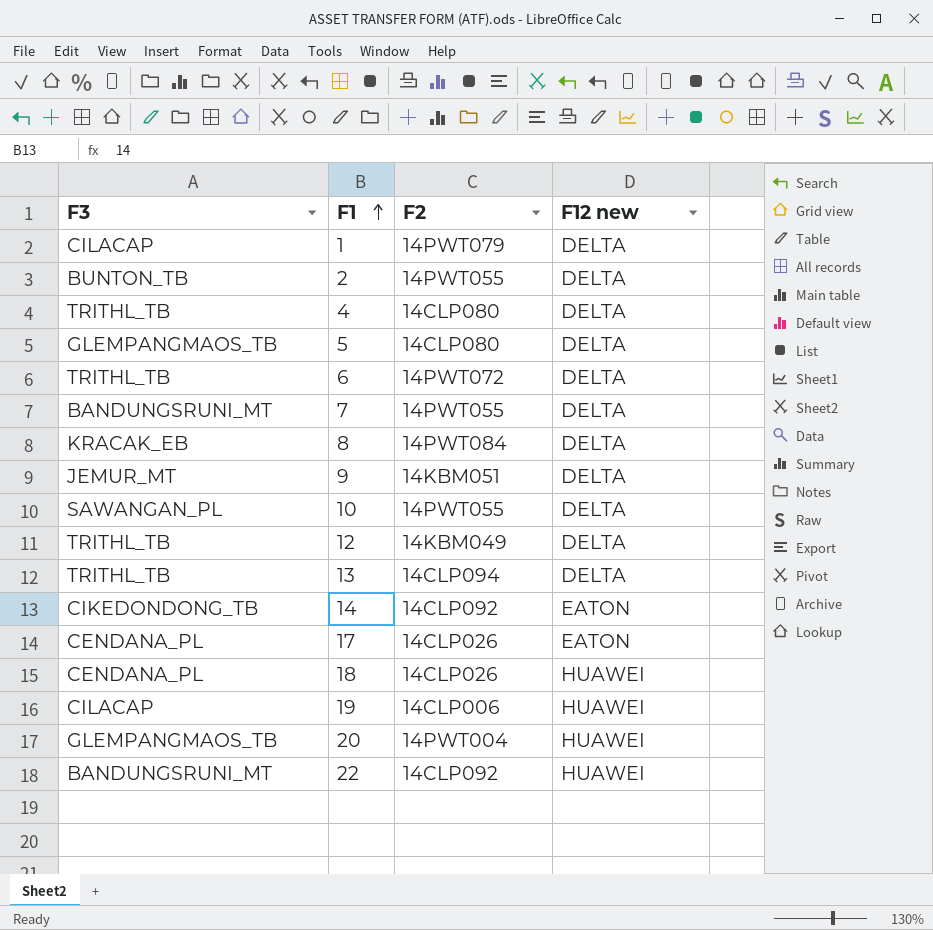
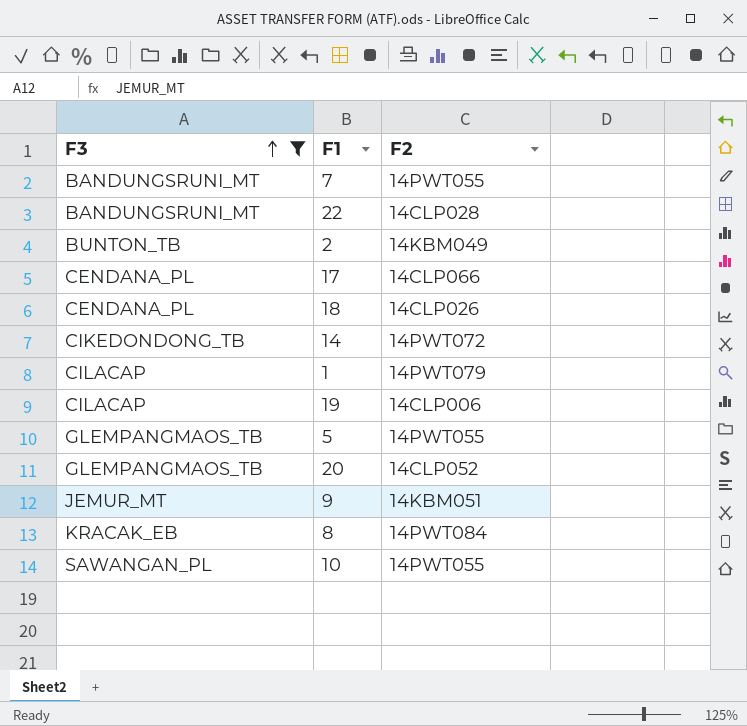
filter: none -> F3 != TRITHL_TB
row order: F1 ascending -> F3 ascending
column F12 new | position: 4 -> none
22 | F2: 14CLP092 -> 14CLP028
2 | F2: 14PWT055 -> 14KBM049
17 | F2: 14CLP026 -> 14CLP066
14 | F2: 14CLP092 -> 14PWT072
5 | F2: 14CLP080 -> 14PWT055
20 | F2: 14PWT004 -> 14CLP052

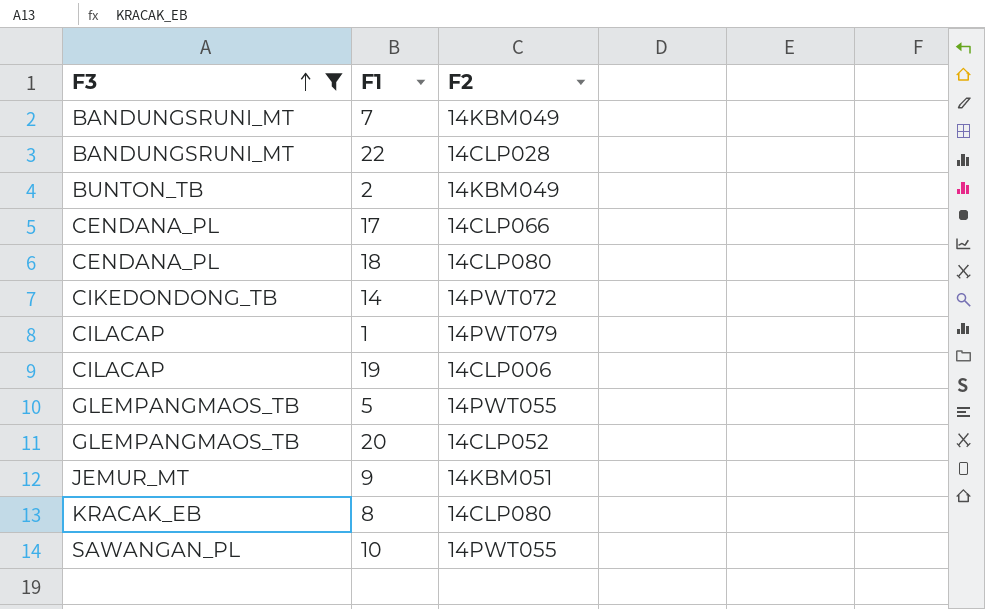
7 | F2: 14PWT055 -> 14KBM049
18 | F2: 14CLP026 -> 14CLP080
8 | F2: 14PWT084 -> 14CLP080

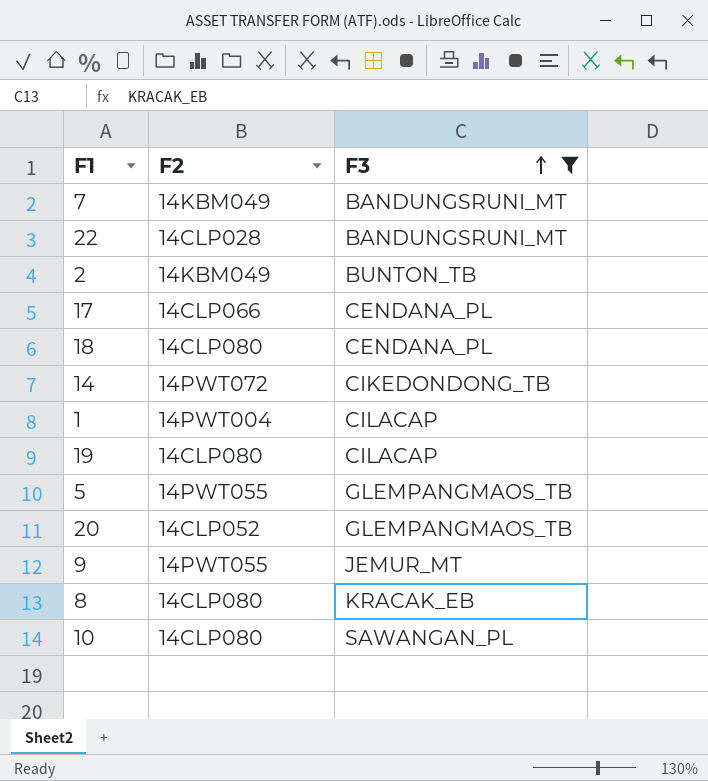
column F3 | position: 1 -> 3
1 | F2: 14PWT079 -> 14PWT004
19 | F2: 14CLP006 -> 14CLP080
9 | F2: 14KBM051 -> 14PWT055
10 | F2: 14PWT055 -> 14CLP080

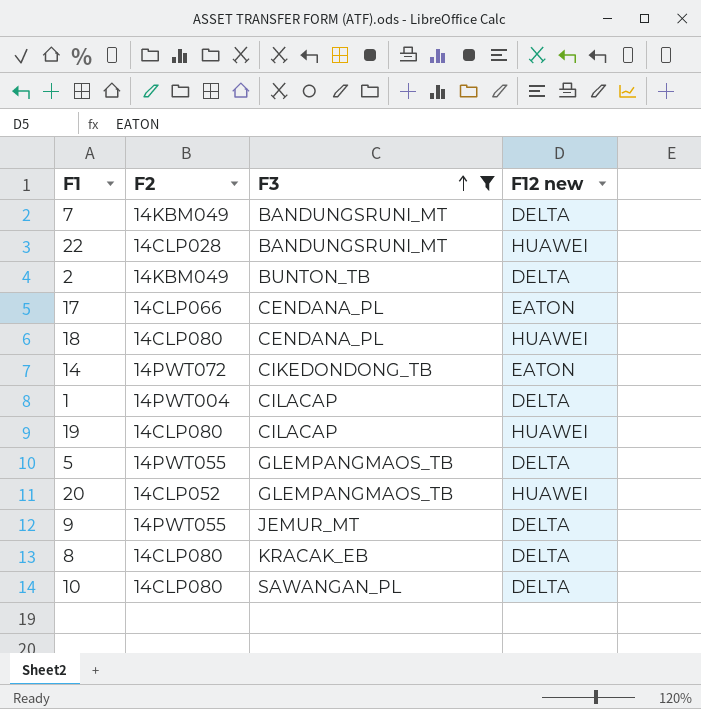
column F12 new | position: none -> 4

